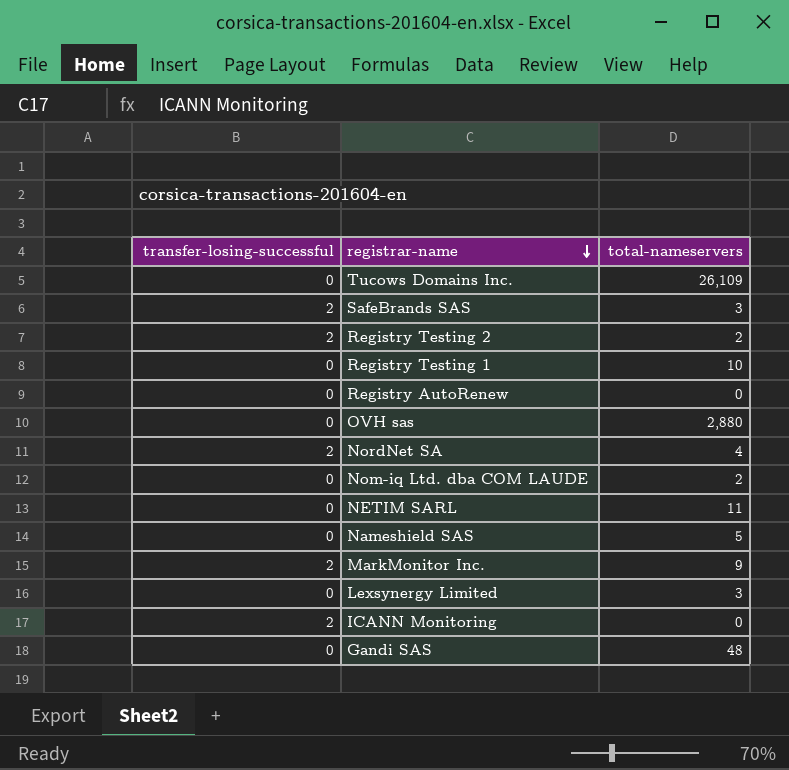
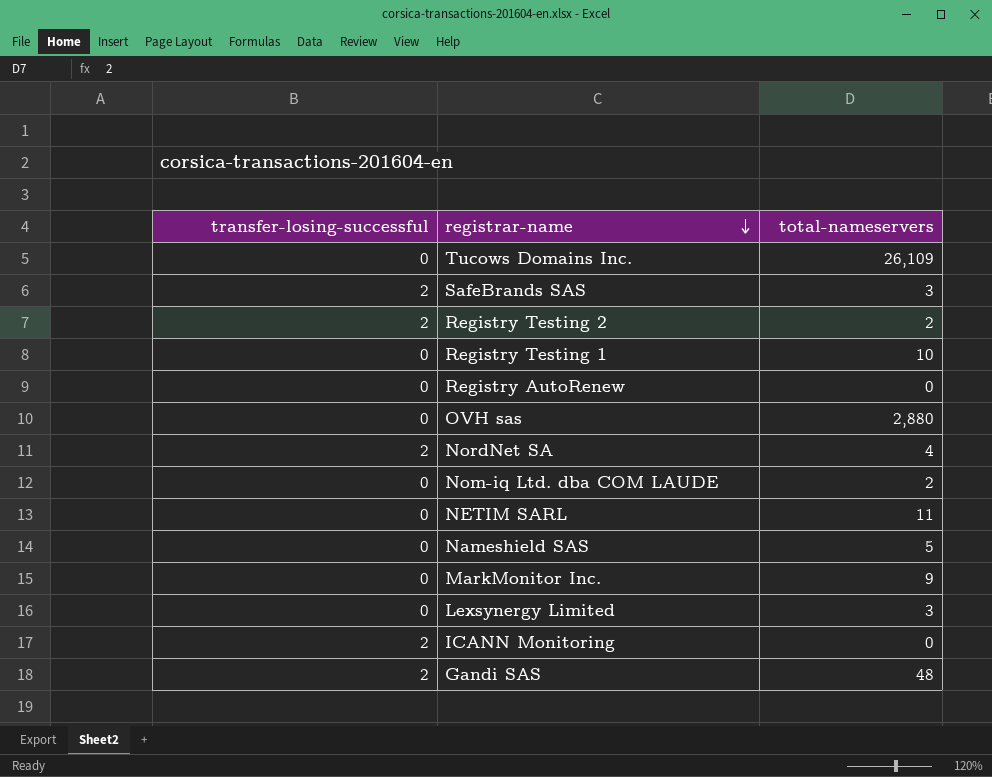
MarkMonitor Inc. | transfer-losing-successful: 2 -> 0
Gandi SAS | transfer-losing-successful: 0 -> 2

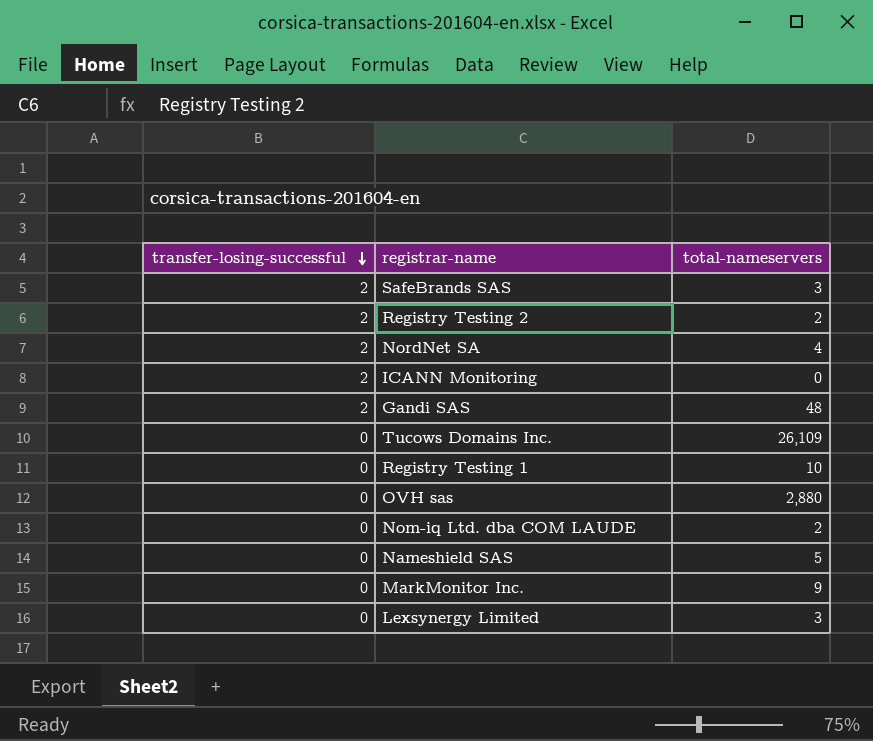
row order: registrar-name descending -> transfer-losing-successful descending
row Registry AutoRenew: 0 | 0 -> none
row NETIM SARL: 0 | 11 -> none

